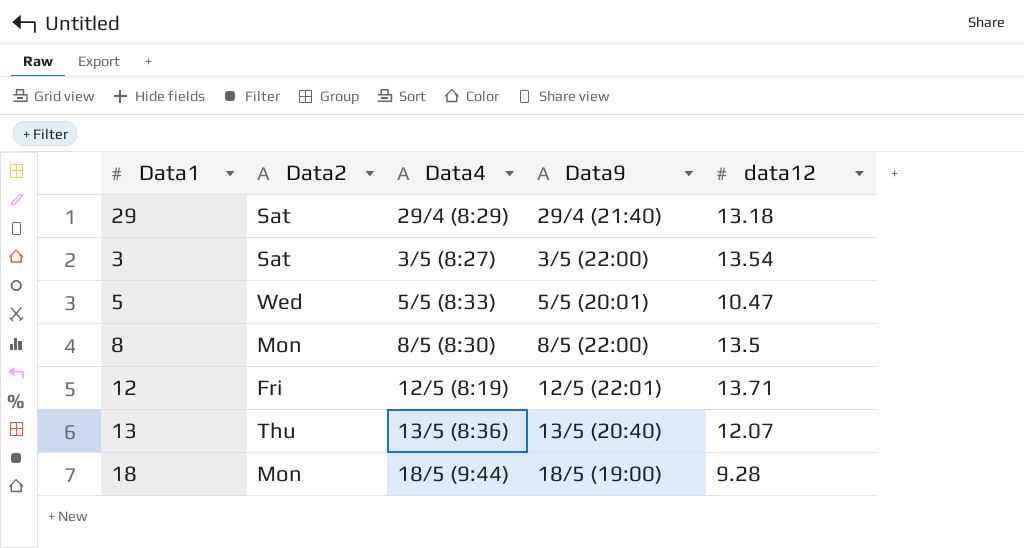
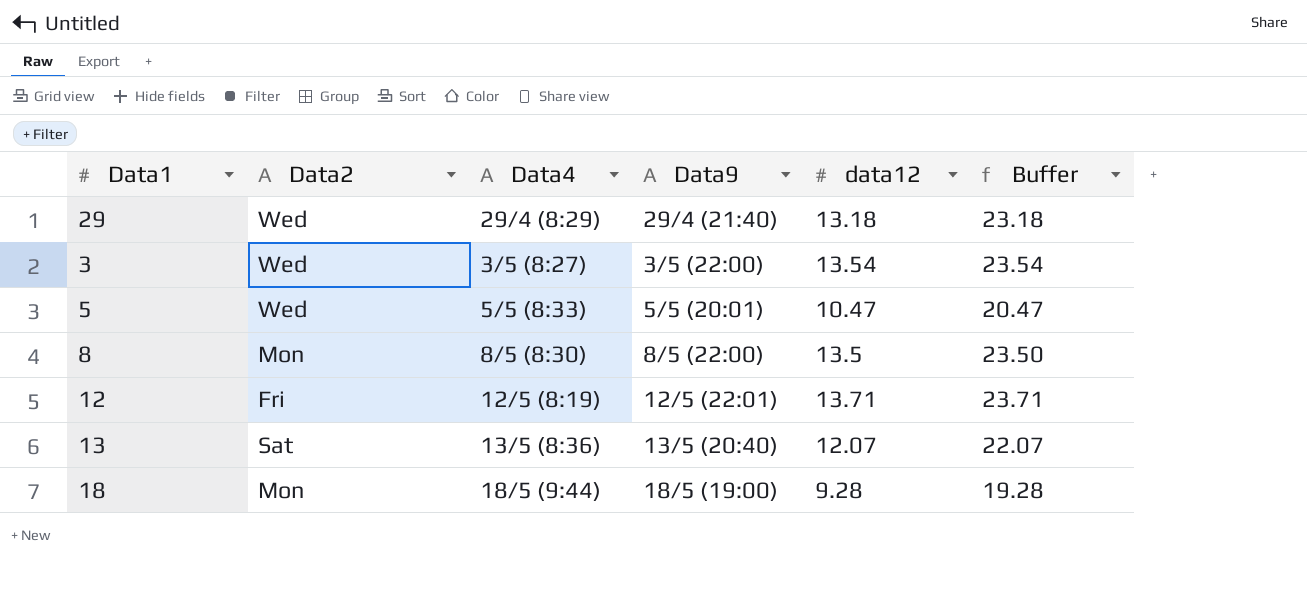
column Buffer | formula: none -> [data12] + 10
29 | Data2: Sat -> Wed
3 | Data2: Sat -> Wed
13 | Data2: Thu -> Sat

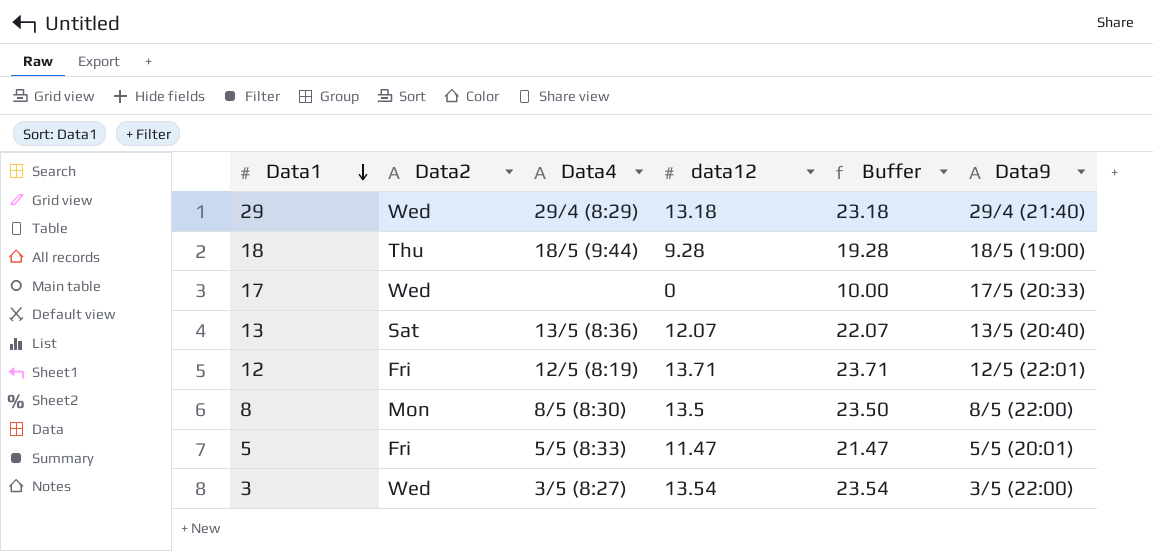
row order: none -> Data1 descending
column Data9 | position: 4 -> 6
18 | Data2: Mon -> Thu
row 17: none -> Wed | none | 0 | 10.00 | 17/5 (20:33)
5 | Data2: Wed -> Fri
5 | data12: 10.47 -> 11.47
5 | Buffer: 20.47 -> 21.47

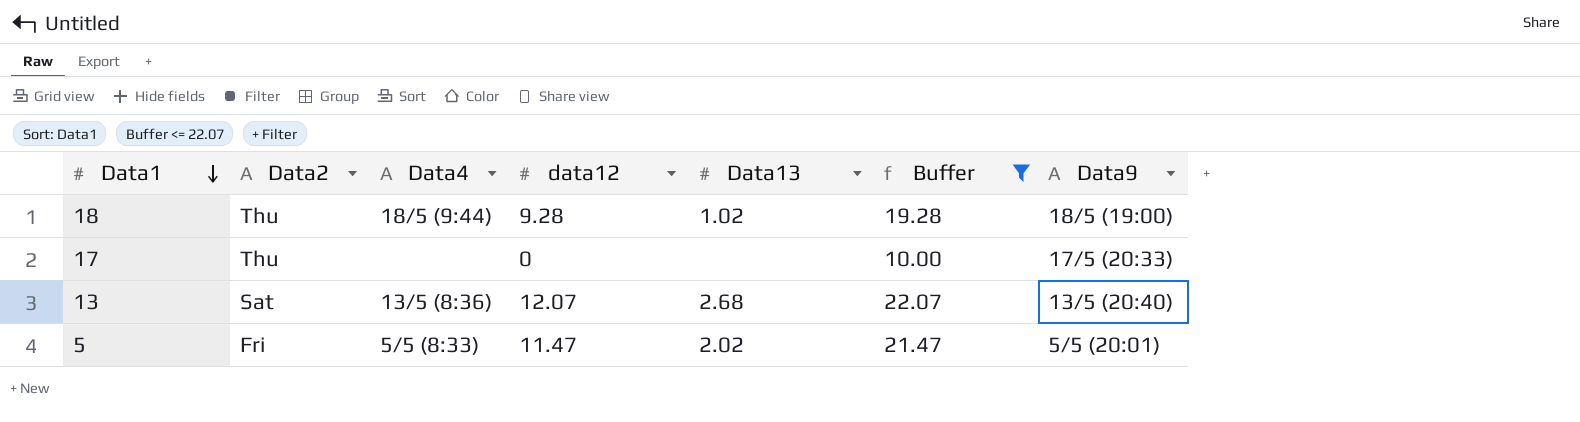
filter: none -> Buffer <= 22.07
column Data13 | position: none -> 5
17 | Data2: Wed -> Thu

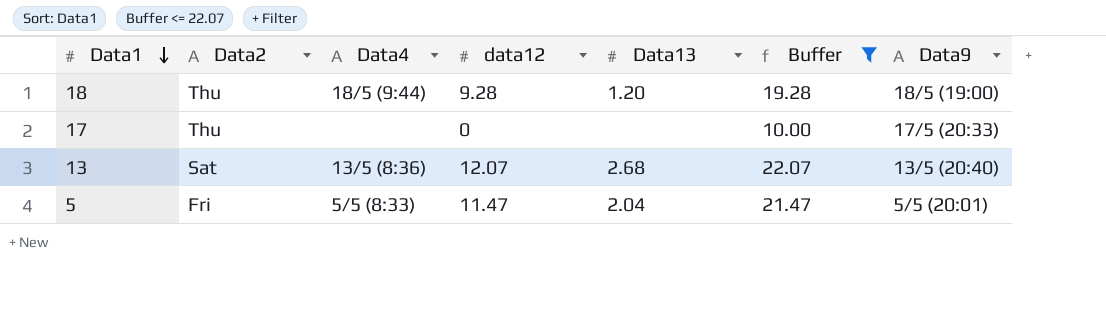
18 | Data13: 1.02 -> 1.20
5 | Data13: 2.02 -> 2.04

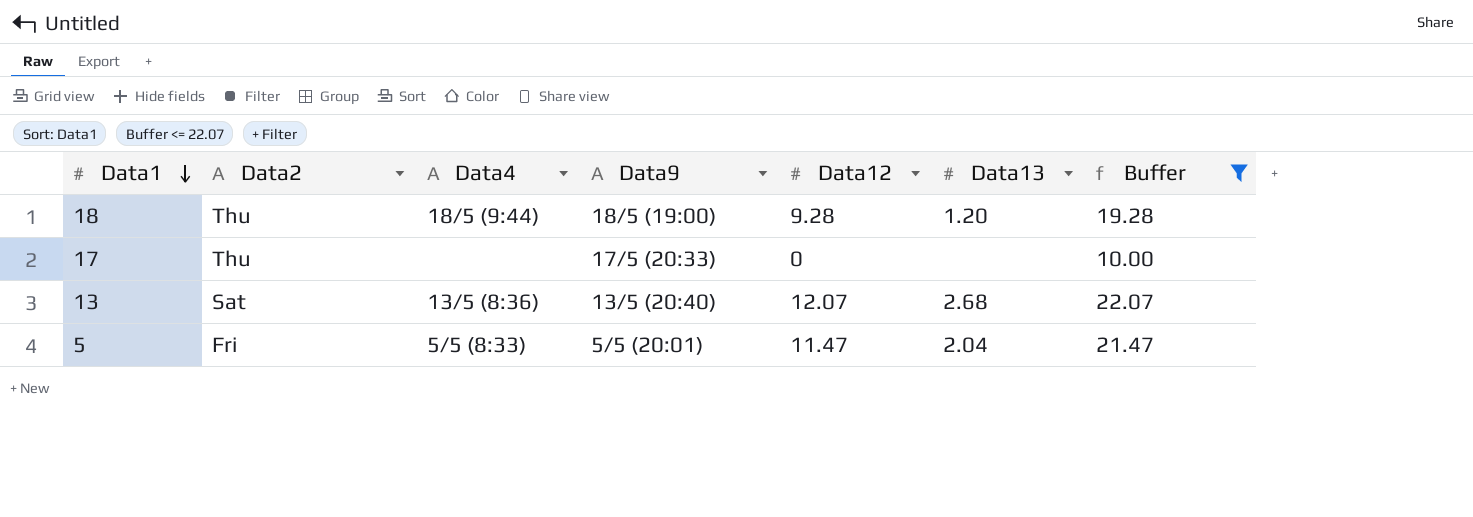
column Data9 | position: 7 -> 4
column name: data12 -> Data12

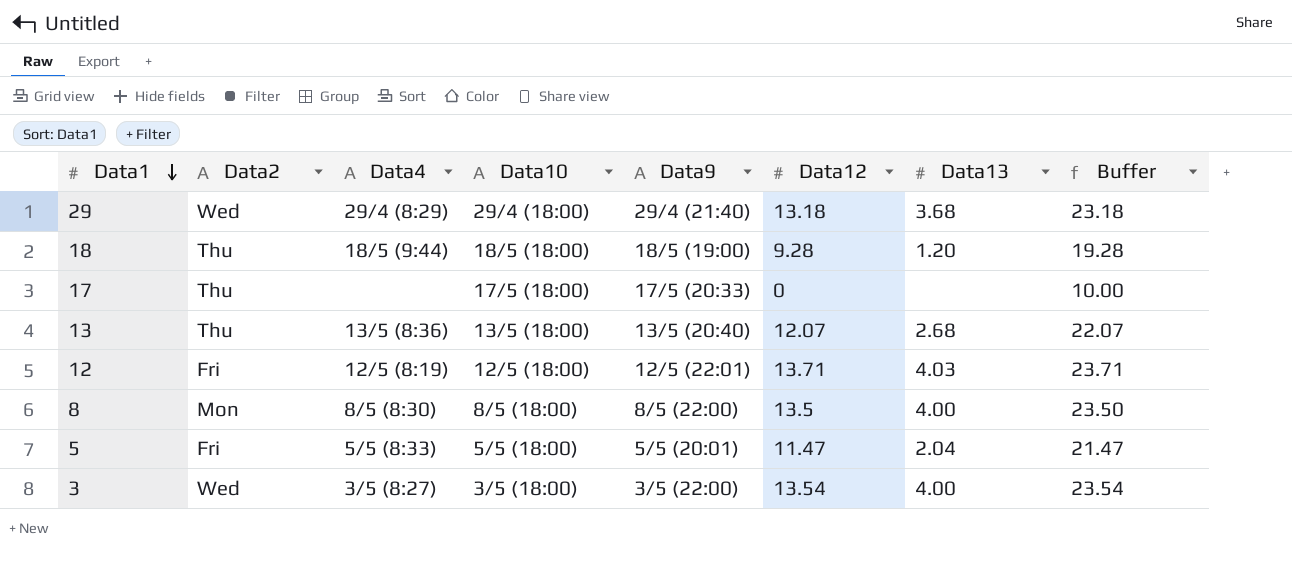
filter: Buffer <= 22.07 -> none
column Data10 | position: none -> 4
13 | Data2: Sat -> Thu

